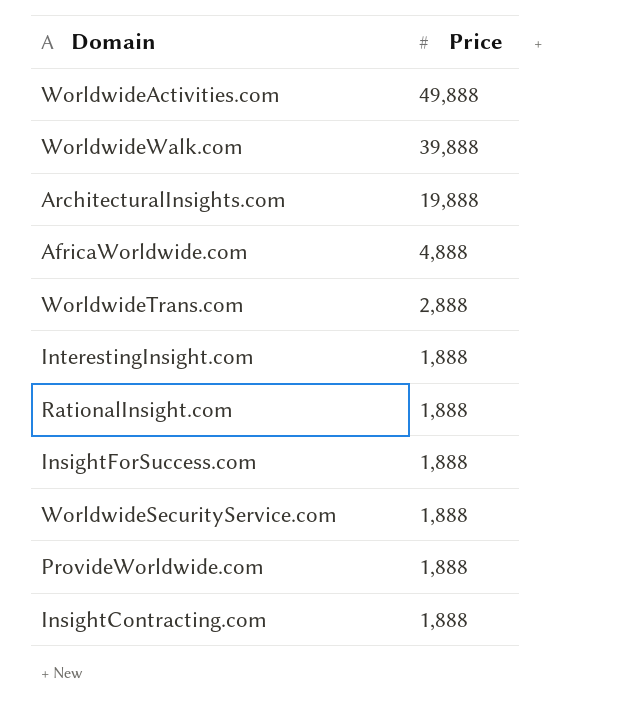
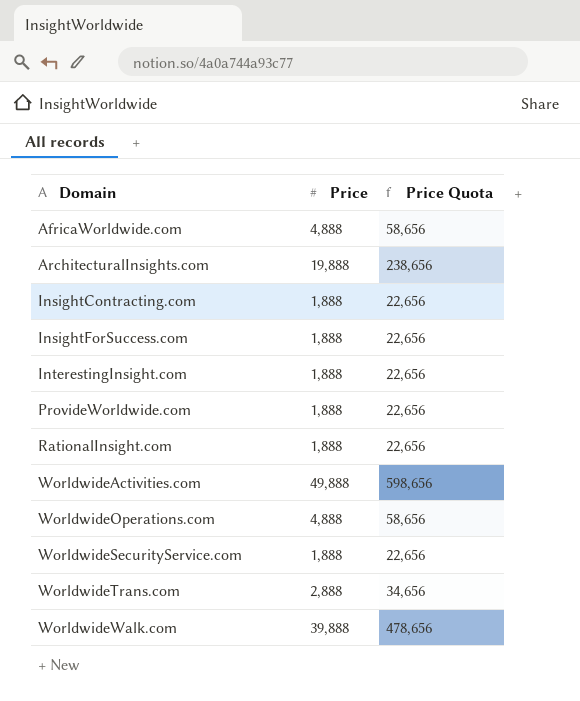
row order: Price descending -> Domain ascending
column Price Quota | formula: none -> [Price] * 12
row WorldwideOperations.com: none -> 4,888 | 58,656

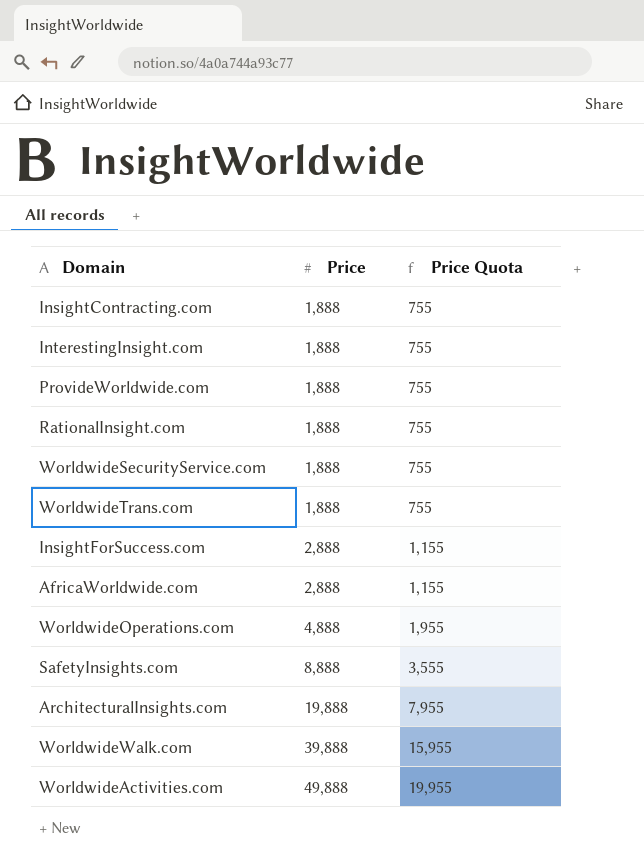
row order: Domain ascending -> Price ascending
column Price Quota | formula: [Price] * 12 -> [Price] * 0.4
WorldwideTrans.com | Price: 2,888 -> 1,888
InsightForSuccess.com | Price: 1,888 -> 2,888
AfricaWorldwide.com | Price: 4,888 -> 2,888
row SafetyInsights.com: none -> 8,888 | 3,555

